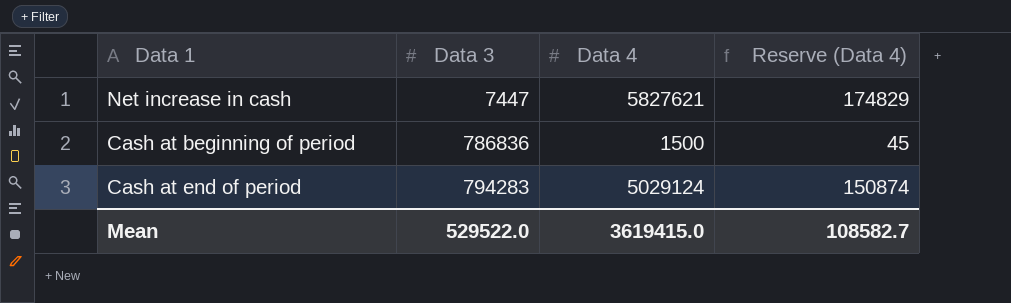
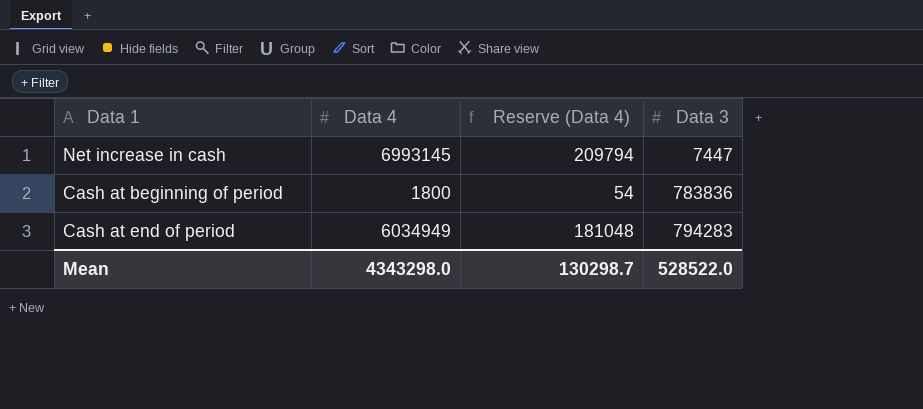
column Data 3 | position: 2 -> 4
Net increase in cash | Data 4: 5827621 -> 6993145
Net increase in cash | Reserve (Data 4): 174829 -> 209794
Cash at beginning of period | Data 4: 1500 -> 1800
Cash at beginning of period | Reserve (Data 4): 45 -> 54
Cash at beginning of period | Data 3: 786836 -> 783836
Cash at end of period | Data 4: 5029124 -> 6034949
Cash at end of period | Reserve (Data 4): 150874 -> 181048
Mean | Data 4: 3619415.0 -> 4343298.0
Mean | Reserve (Data 4): 108582.7 -> 130298.7
Mean | Data 3: 529522.0 -> 528522.0

